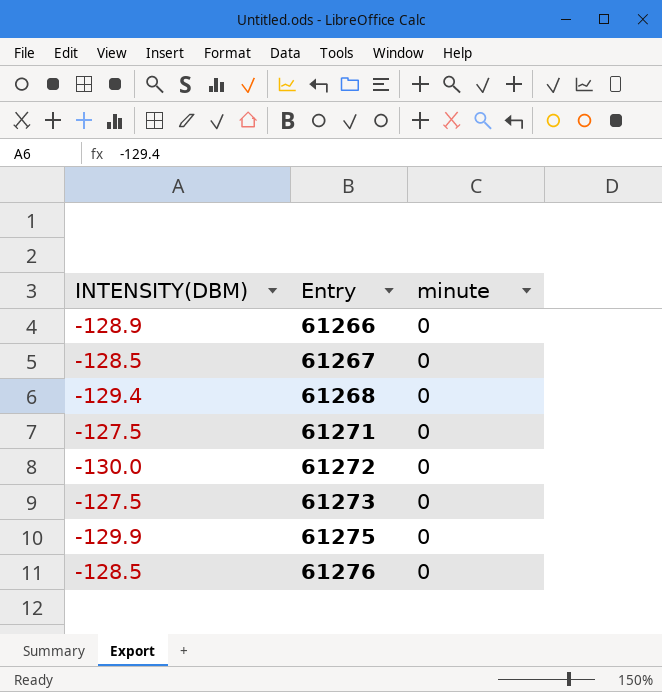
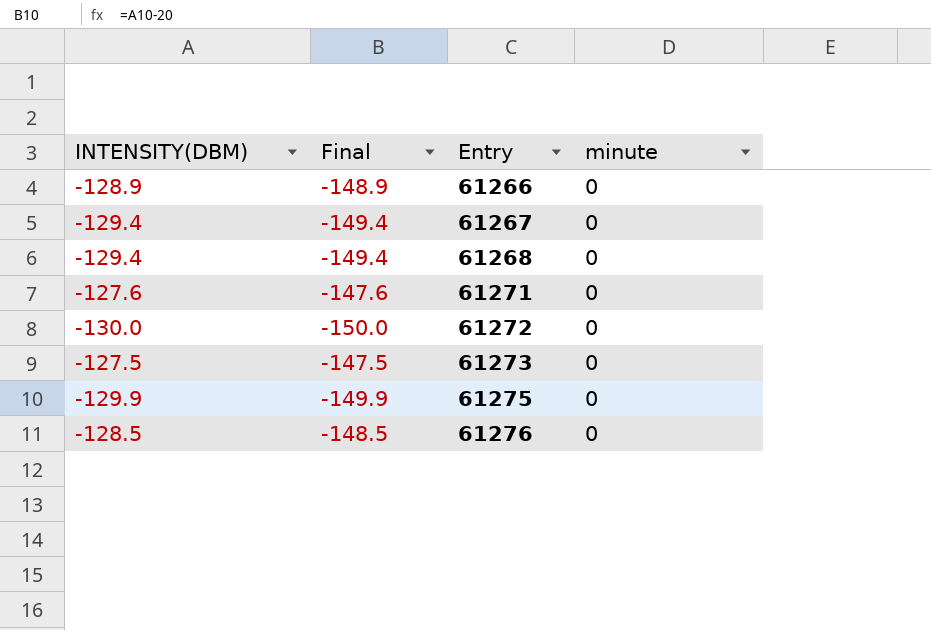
column Final | formula: none -> [INTENSITY(DBM)] - 20
61267 | INTENSITY(DBM): -128.5 -> -129.4
61271 | INTENSITY(DBM): -127.5 -> -127.6

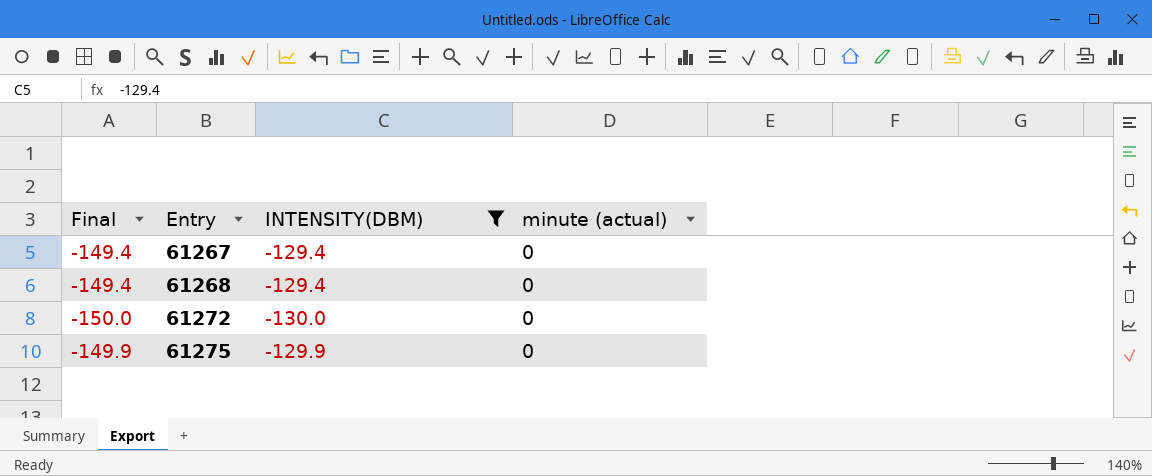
filter: none -> INTENSITY(DBM) <= -129.4
column INTENSITY(DBM) | position: 1 -> 3
column name: minute -> minute (actual)

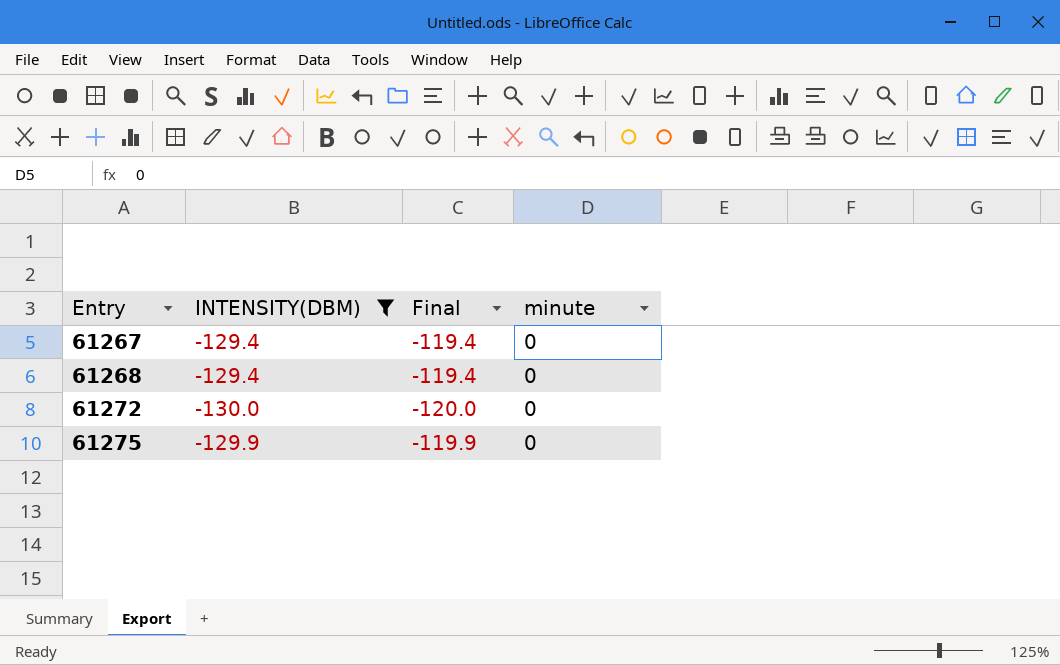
column Final | formula: [INTENSITY(DBM)] - 20 -> [INTENSITY(DBM)] + 10
column Final | position: 1 -> 3
column name: minute (actual) -> minute

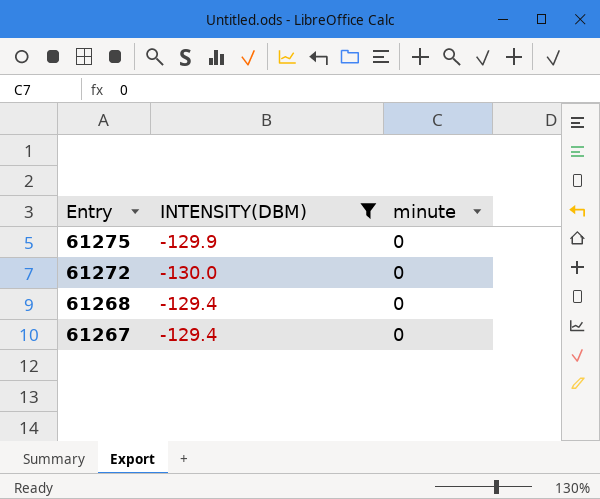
row order: Entry ascending -> Entry descending
column Final | formula: [INTENSITY(DBM)] + 10 -> none

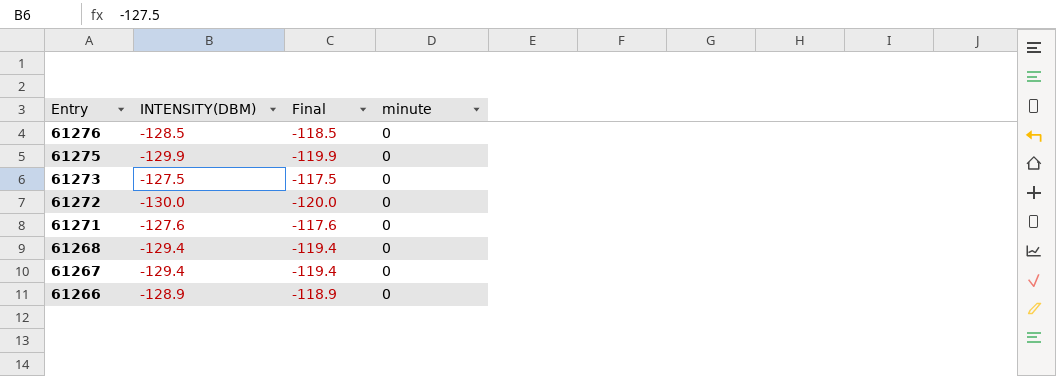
filter: INTENSITY(DBM) <= -129.4 -> none
column Final | formula: none -> [INTENSITY(DBM)] + 10

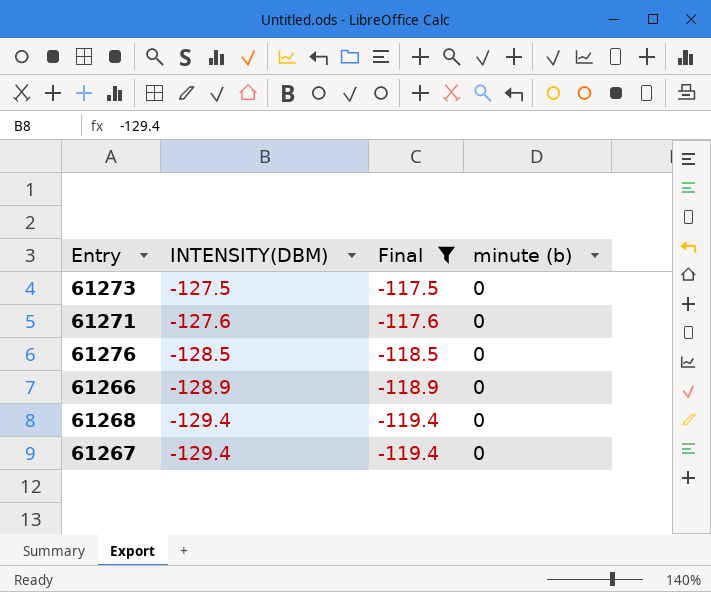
filter: none -> Final >= -119.4
row order: Entry descending -> INTENSITY(DBM) descending
column name: minute -> minute (b)

